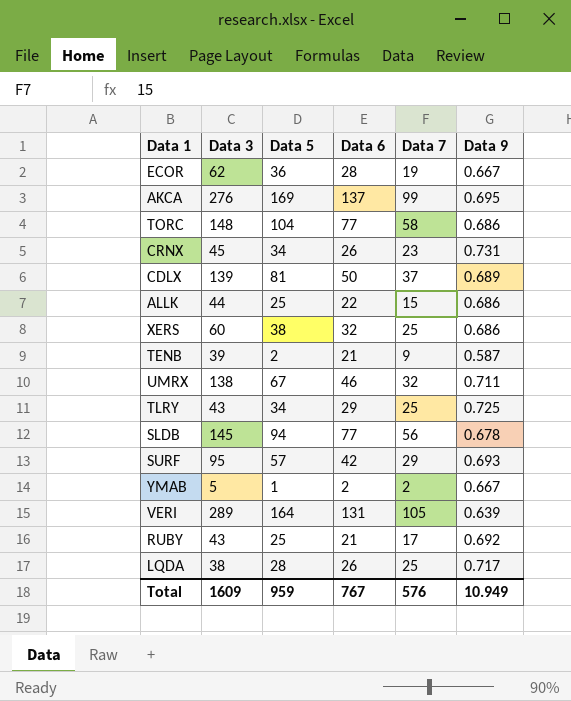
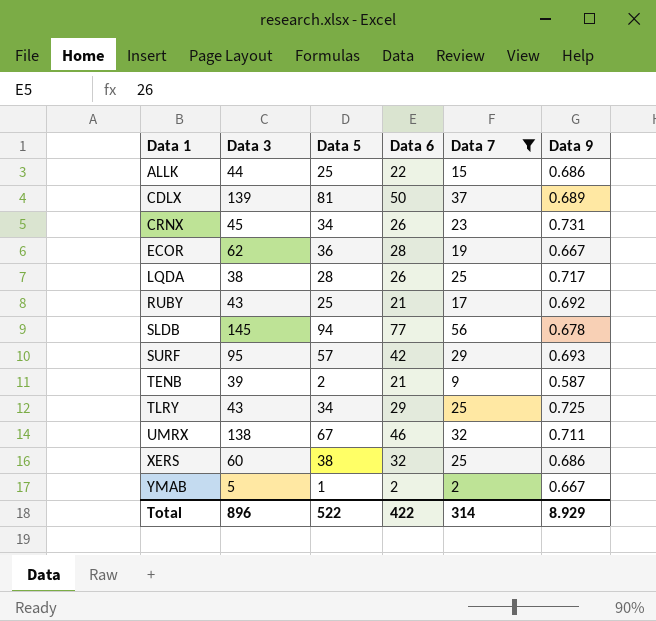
filter: none -> Data 7 <= 56
row order: none -> Data 1 ascending
Total | Data 3: 1609 -> 896
Total | Data 5: 959 -> 522
Total | Data 6: 767 -> 422
Total | Data 7: 576 -> 314
Total | Data 9: 10.949 -> 8.929

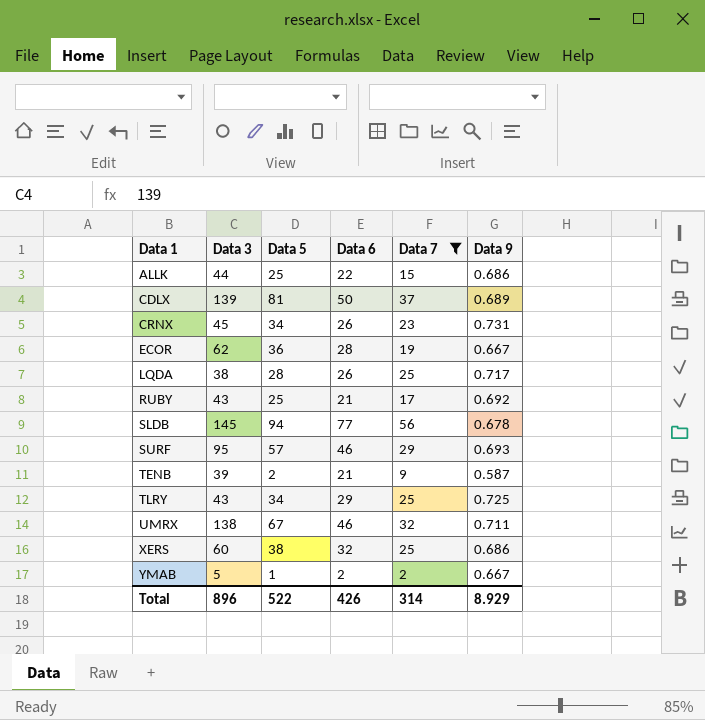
SURF | Data 6: 42 -> 46
Total | Data 6: 422 -> 426

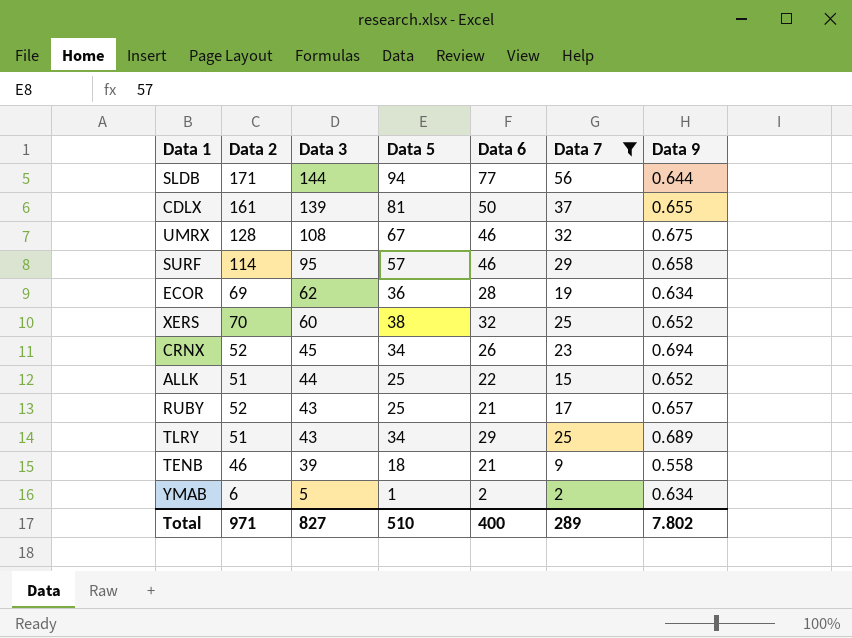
row order: Data 1 ascending -> Data 3 descending
column Data 2 | position: none -> 2
row LQDA: 38 | 28 | 26 | 25 | 0.717 -> none
SLDB | Data 3: 145 -> 144
SLDB | Data 9: 0.678 -> 0.644
CDLX | Data 9: 0.689 -> 0.655
UMRX | Data 3: 138 -> 108
UMRX | Data 9: 0.711 -> 0.675
SURF | Data 9: 0.693 -> 0.658
ECOR | Data 9: 0.667 -> 0.634
XERS | Data 9: 0.686 -> 0.652
CRNX | Data 9: 0.731 -> 0.694
ALLK | Data 9: 0.686 -> 0.652
RUBY | Data 9: 0.692 -> 0.657
TLRY | Data 9: 0.725 -> 0.689
TENB | Data 5: 2 -> 18
TENB | Data 9: 0.587 -> 0.558
YMAB | Data 9: 0.667 -> 0.634
Total | Data 3: 896 -> 827
Total | Data 5: 522 -> 510
Total | Data 6: 426 -> 400
Total | Data 7: 314 -> 289
Total | Data 9: 8.929 -> 7.802

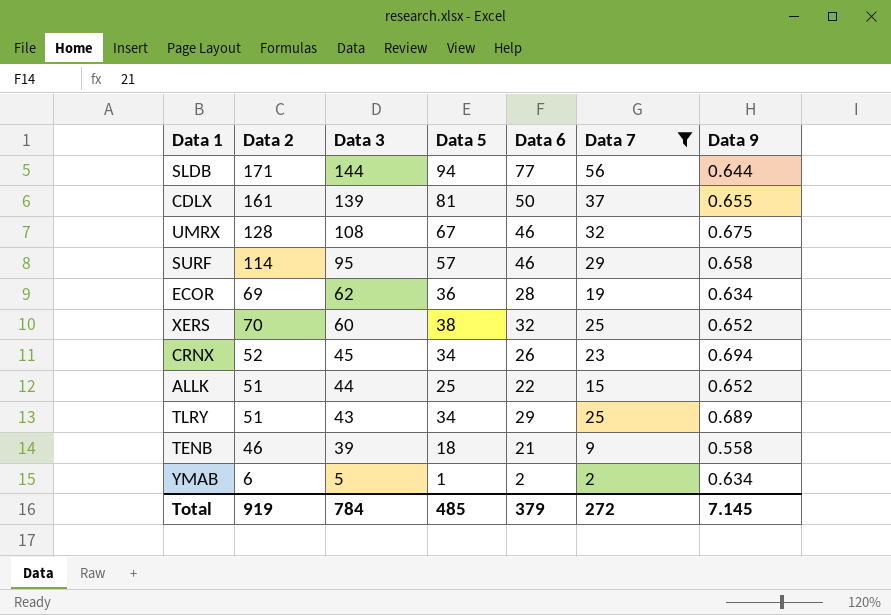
row RUBY: 52 | 43 | 25 | 21 | 17 | 0.657 -> none
Total | Data 2: 971 -> 919
Total | Data 3: 827 -> 784
Total | Data 5: 510 -> 485
Total | Data 6: 400 -> 379
Total | Data 7: 289 -> 272
Total | Data 9: 7.802 -> 7.145

